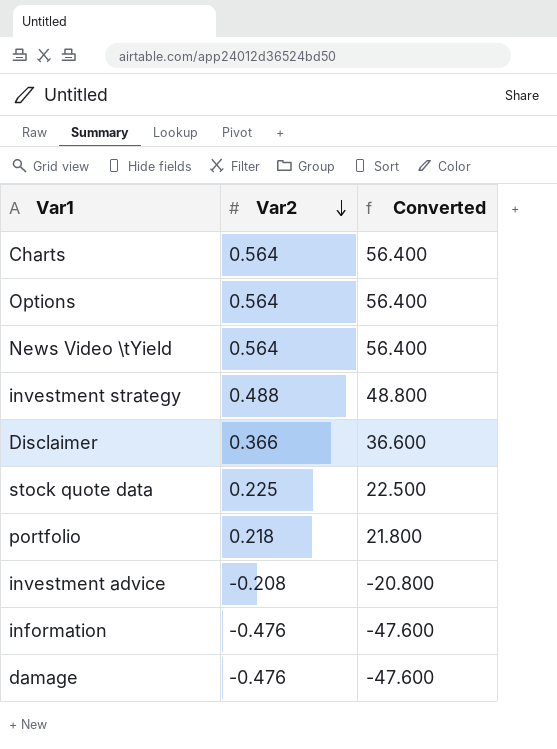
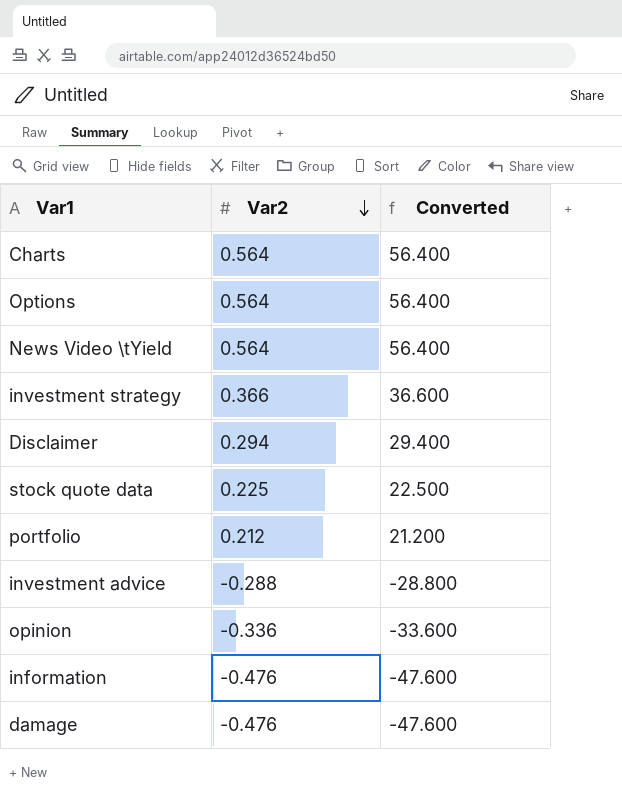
investment strategy | Var2: 0.488 -> 0.366
investment strategy | Converted: 48.800 -> 36.600
Disclaimer | Var2: 0.366 -> 0.294
Disclaimer | Converted: 36.600 -> 29.400
portfolio | Var2: 0.218 -> 0.212
portfolio | Converted: 21.800 -> 21.200
investment advice | Var2: -0.208 -> -0.288
investment advice | Converted: -20.800 -> -28.800
row opinion: none -> -0.336 | -33.600

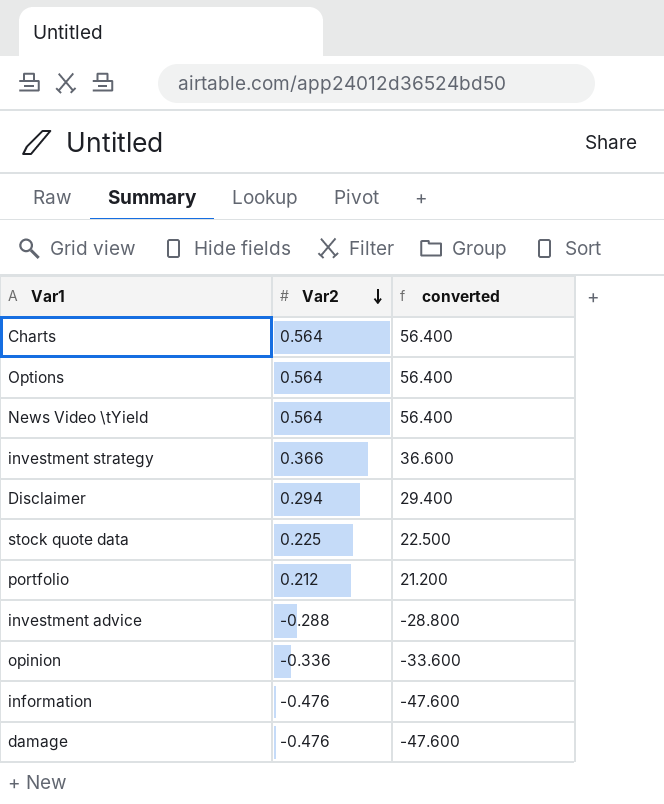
column name: Converted -> converted

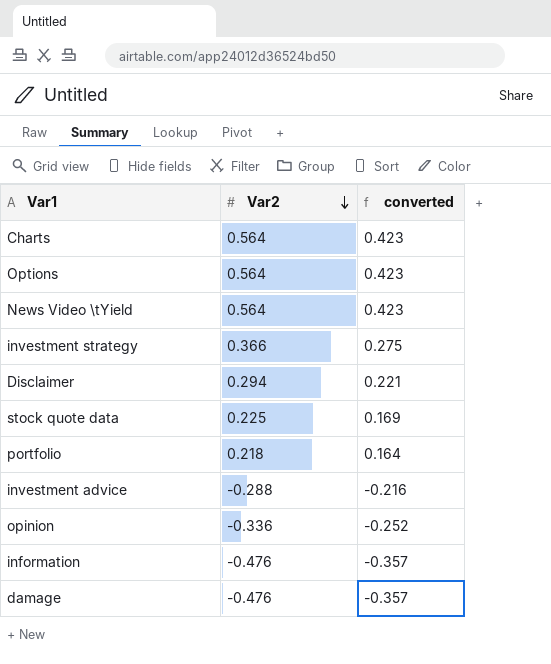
column converted | formula: [Var2] * 100 -> [Var2] * 0.75
portfolio | Var2: 0.212 -> 0.218

